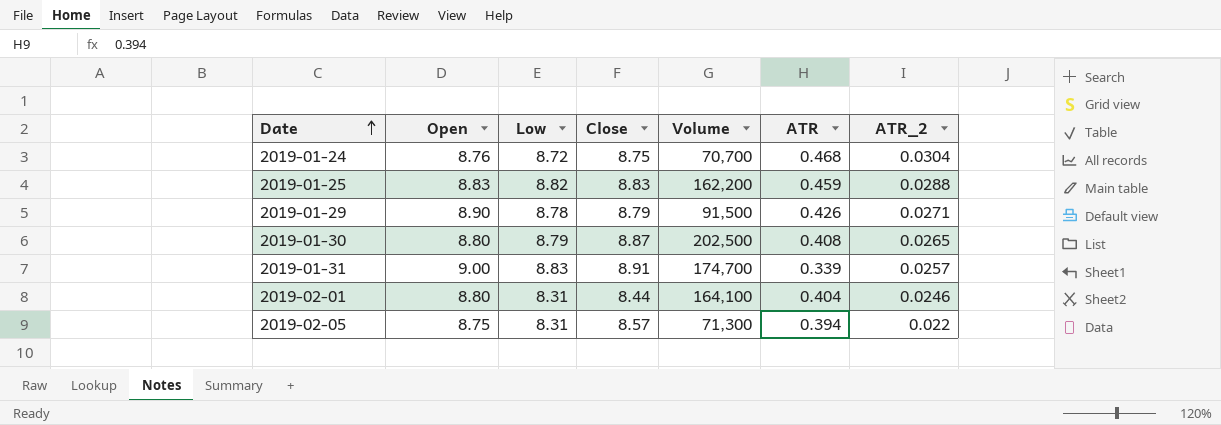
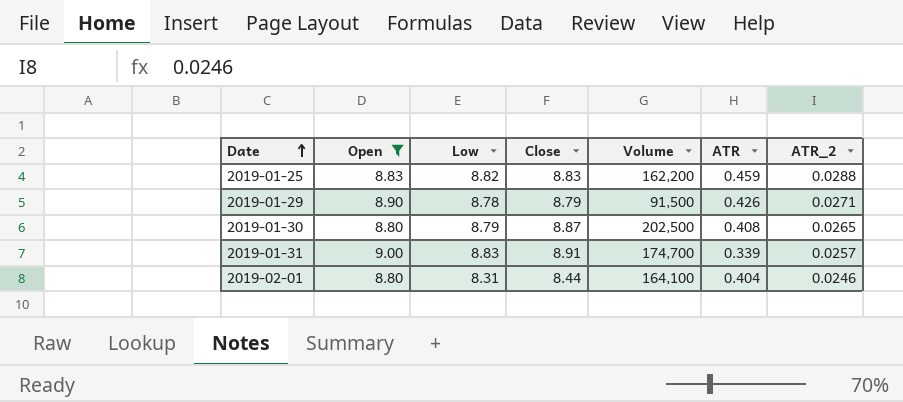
filter: none -> Open >= 8.80

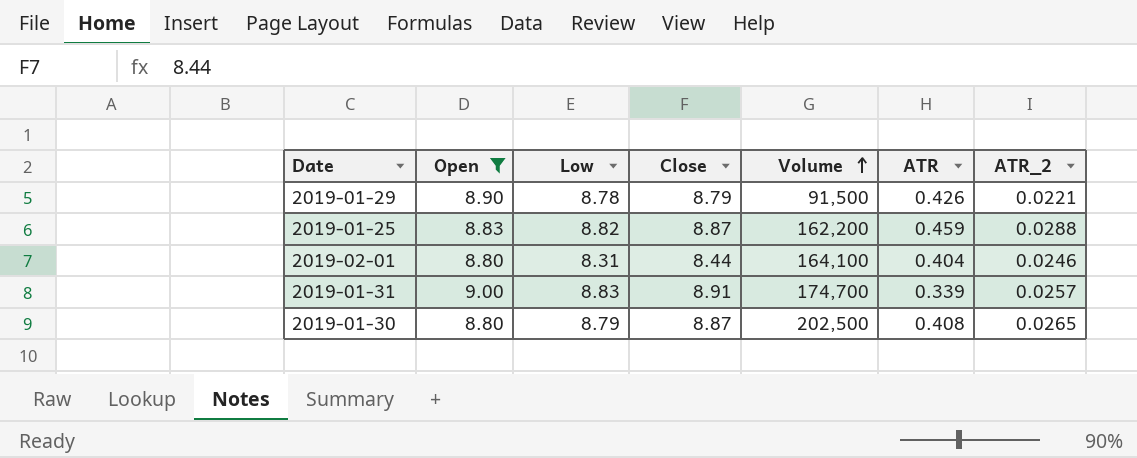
row order: Date ascending -> Volume ascending
2019-01-29 | ATR_2: 0.0271 -> 0.0221
2019-01-25 | Close: 8.83 -> 8.87

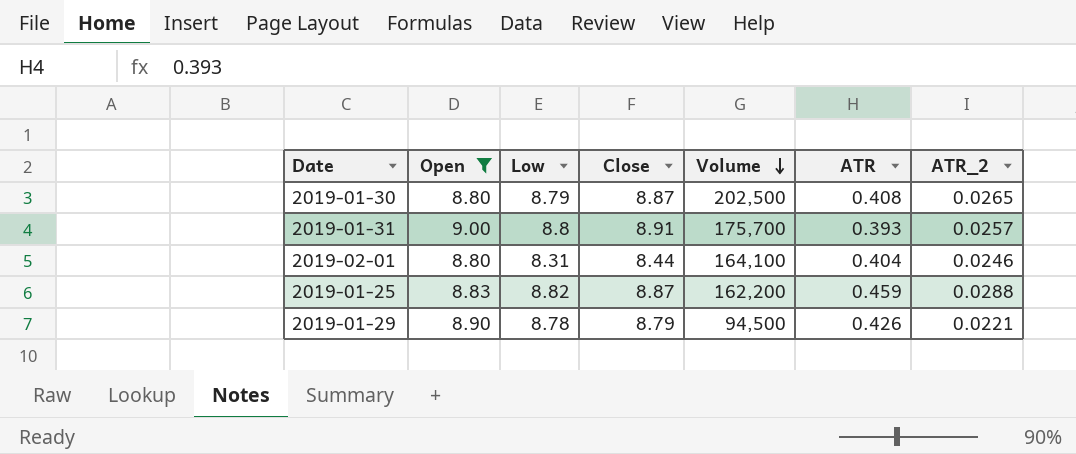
row order: Volume ascending -> Volume descending
2019-01-31 | Low: 8.83 -> 8.8
2019-01-31 | Volume: 174,700 -> 175,700
2019-01-31 | ATR: 0.339 -> 0.393
2019-01-29 | Volume: 91,500 -> 94,500

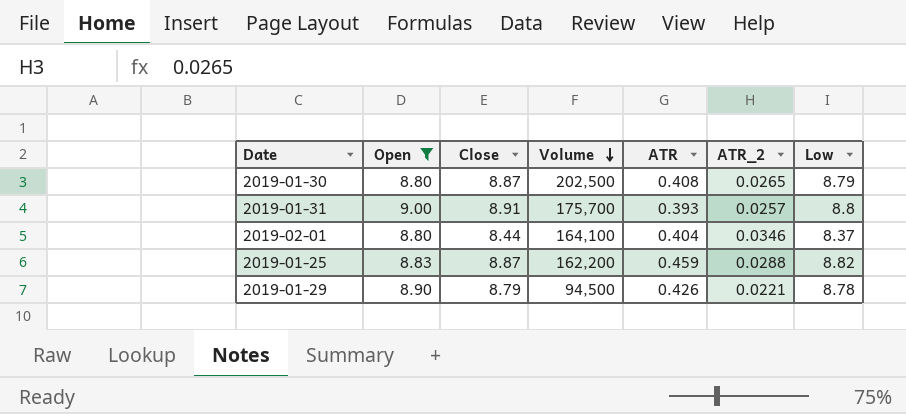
column Low | position: 3 -> 7
2019-02-01 | ATR_2: 0.0246 -> 0.0346
2019-02-01 | Low: 8.31 -> 8.37

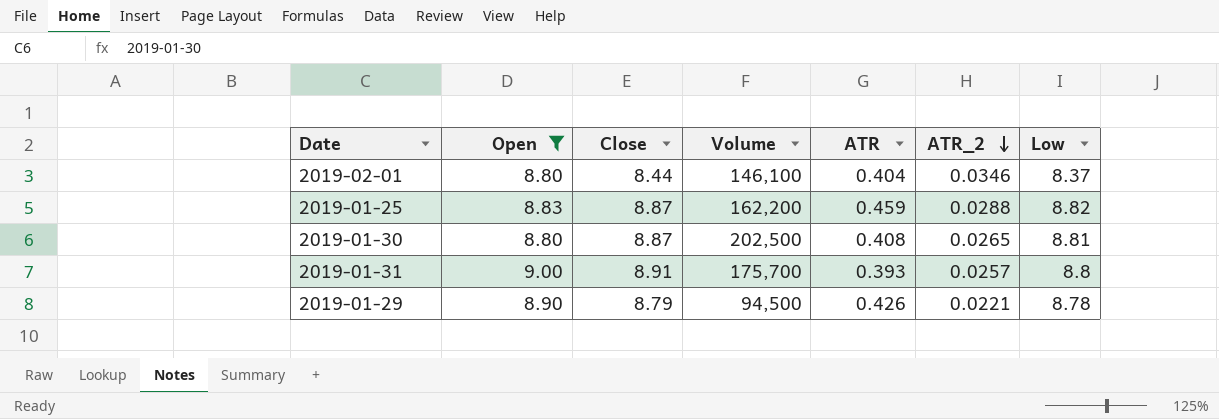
row order: Volume descending -> ATR_2 descending
2019-02-01 | Volume: 164,100 -> 146,100
2019-01-30 | Low: 8.79 -> 8.81

